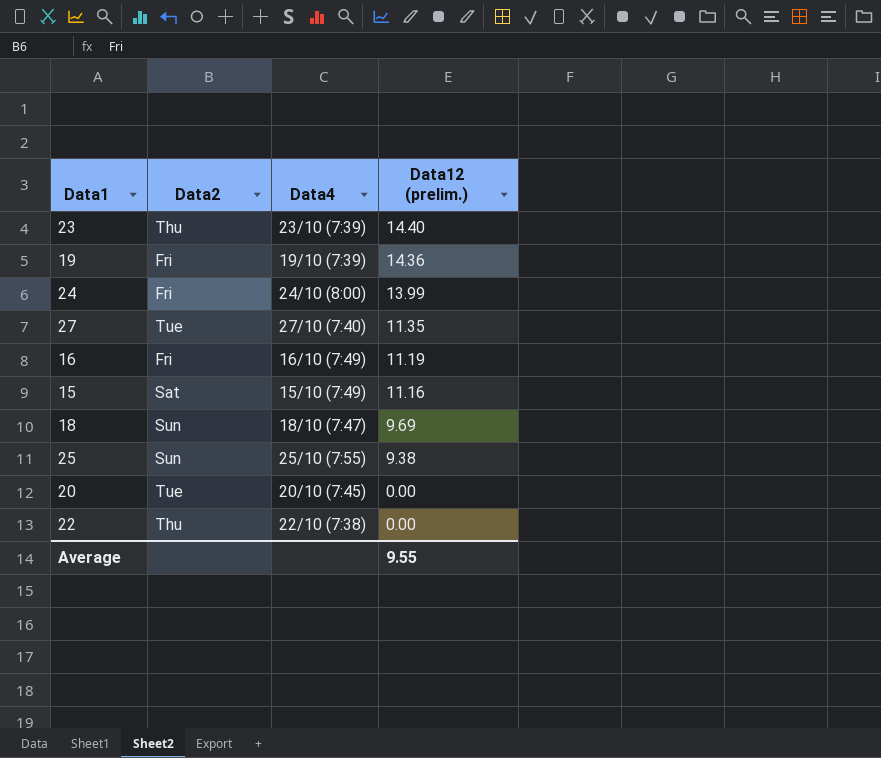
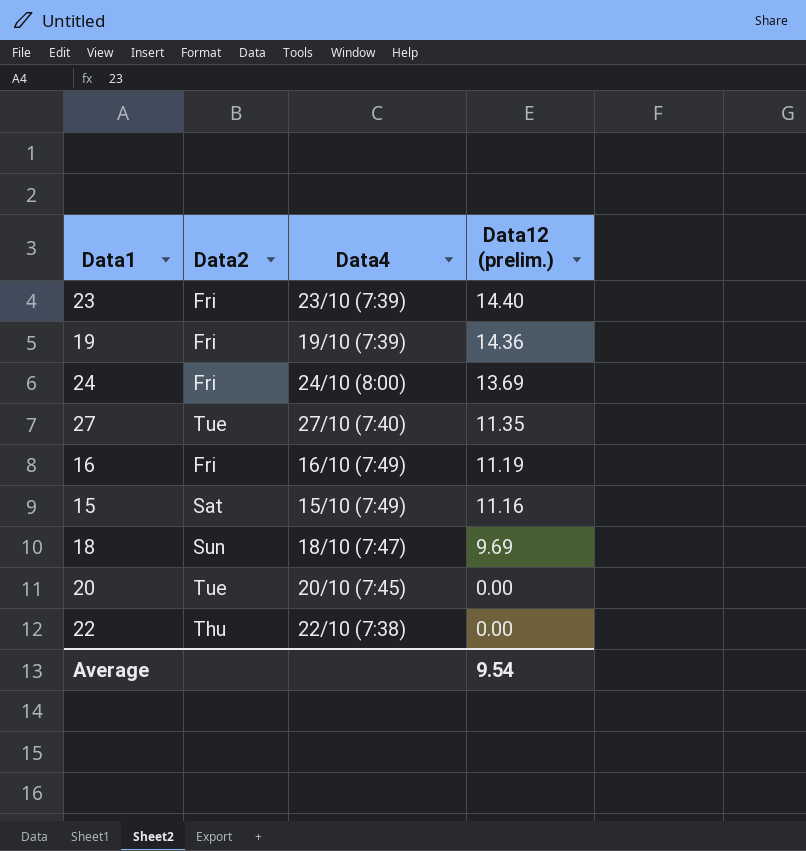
row 25: Sun | 25/10 (7:55) | 9.38 -> none
23 | Data2: Thu -> Fri
24 | Data12 (prelim.): 13.99 -> 13.69
Average | Data12 (prelim.): 9.55 -> 9.54

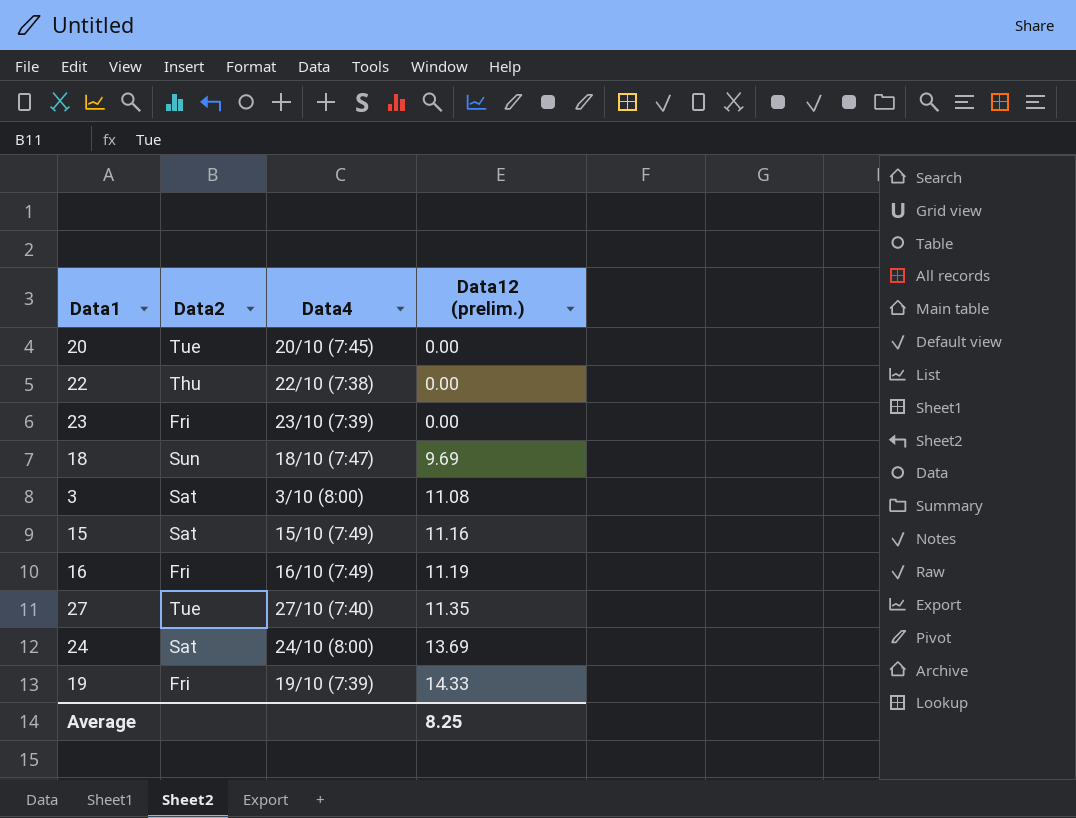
row order: Data12 (prelim.) descending -> Data12 (prelim.) ascending
23 | Data12 (prelim.): 14.40 -> 0.00
row 3: none -> Sat | 3/10 (8:00) | 11.08
24 | Data2: Fri -> Sat
19 | Data12 (prelim.): 14.36 -> 14.33
Average | Data12 (prelim.): 9.54 -> 8.25

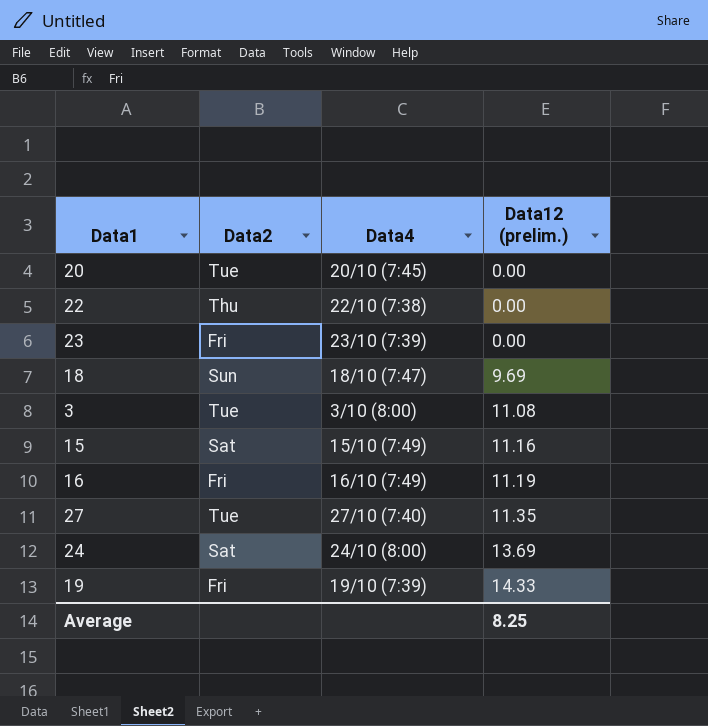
3 | Data2: Sat -> Tue

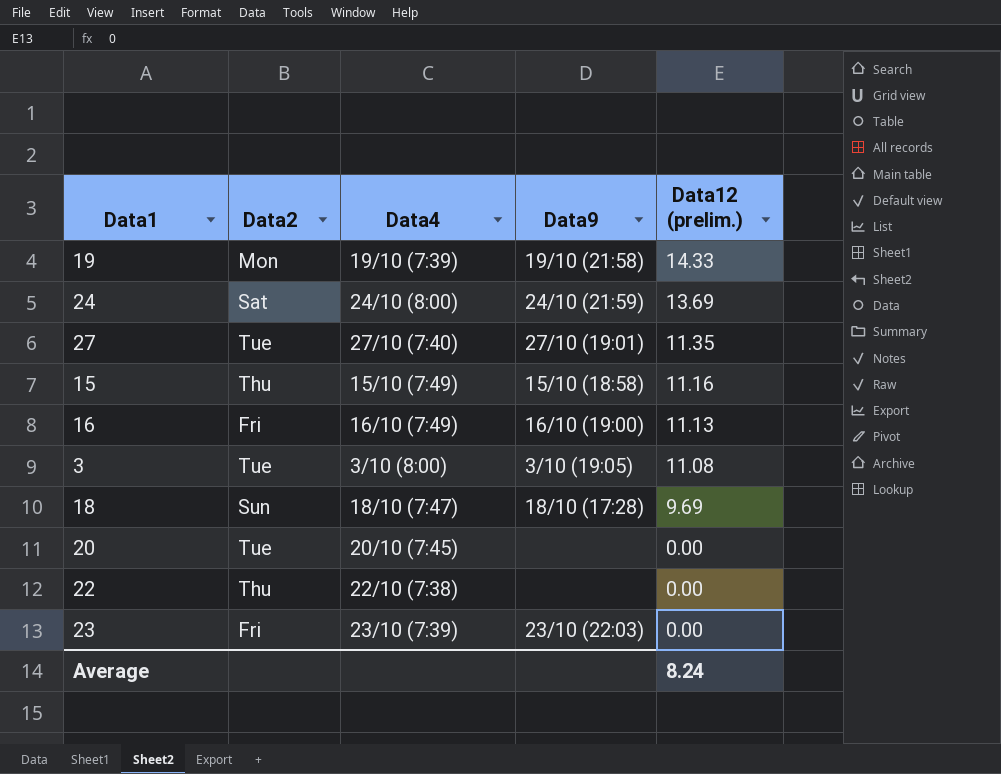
row order: Data12 (prelim.) ascending -> Data12 (prelim.) descending
column Data9 | position: none -> 4
19 | Data2: Fri -> Mon
15 | Data2: Sat -> Thu
16 | Data12 (prelim.): 11.19 -> 11.13
Average | Data12 (prelim.): 8.25 -> 8.24

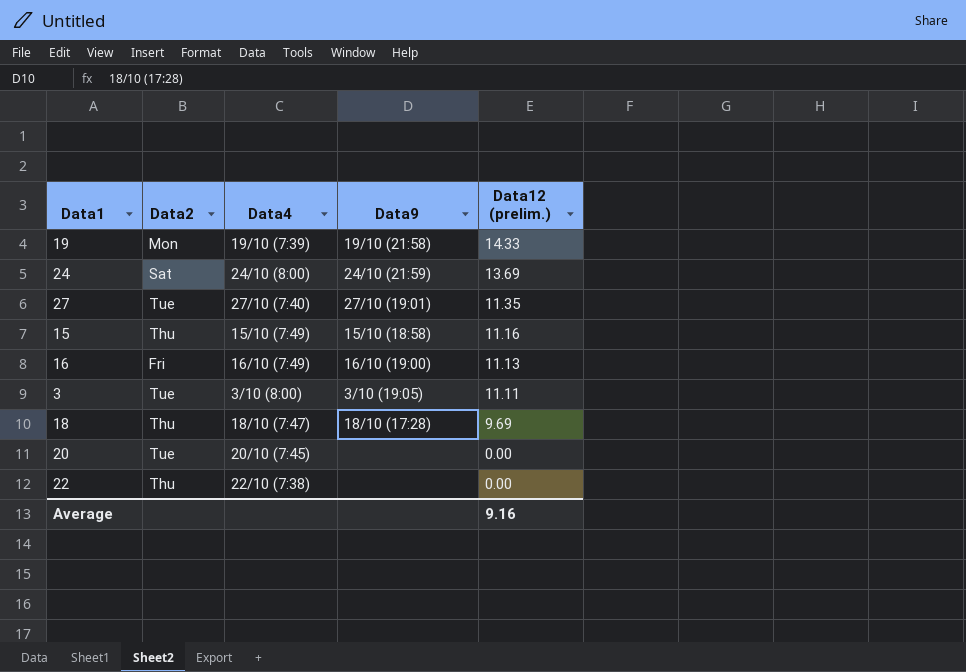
row 23: Fri | 23/10 (7:39) | 23/10 (22:03) | 0.00 -> none
3 | Data12 (prelim.): 11.08 -> 11.11
18 | Data2: Sun -> Thu
Average | Data12 (prelim.): 8.24 -> 9.16

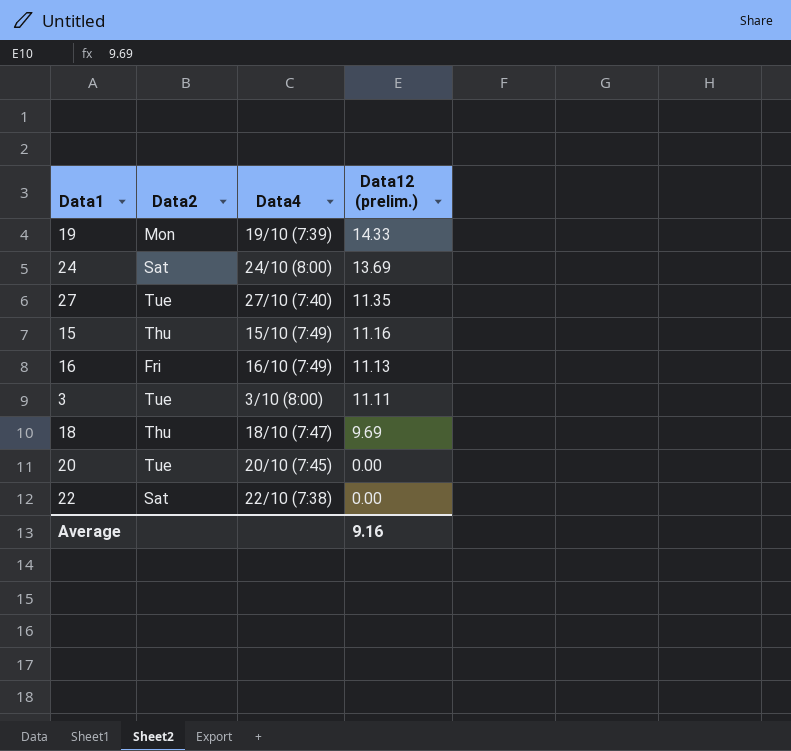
column Data9 | position: 4 -> none
22 | Data2: Thu -> Sat

